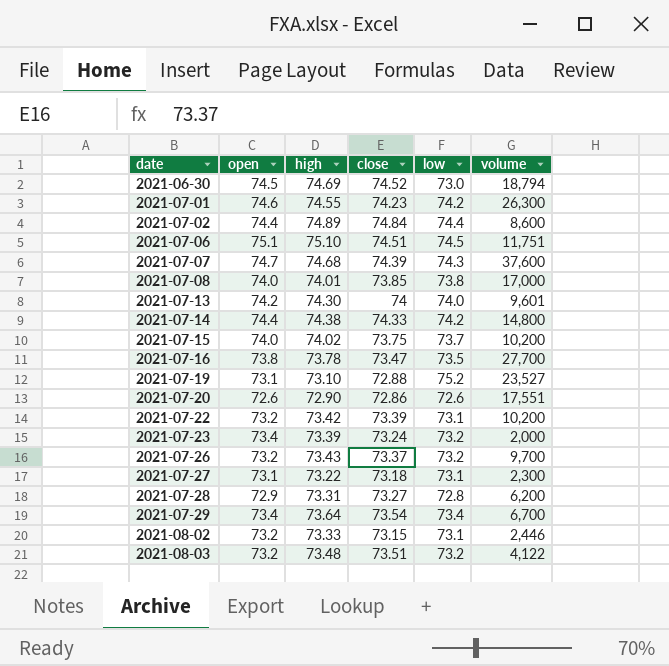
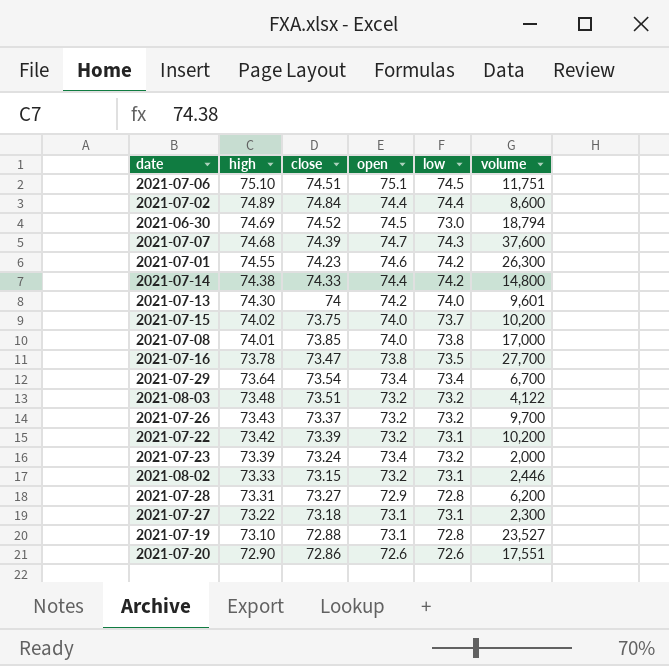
row order: date ascending -> high descending
column open | position: 2 -> 4
2021-07-19 | low: 75.2 -> 72.8

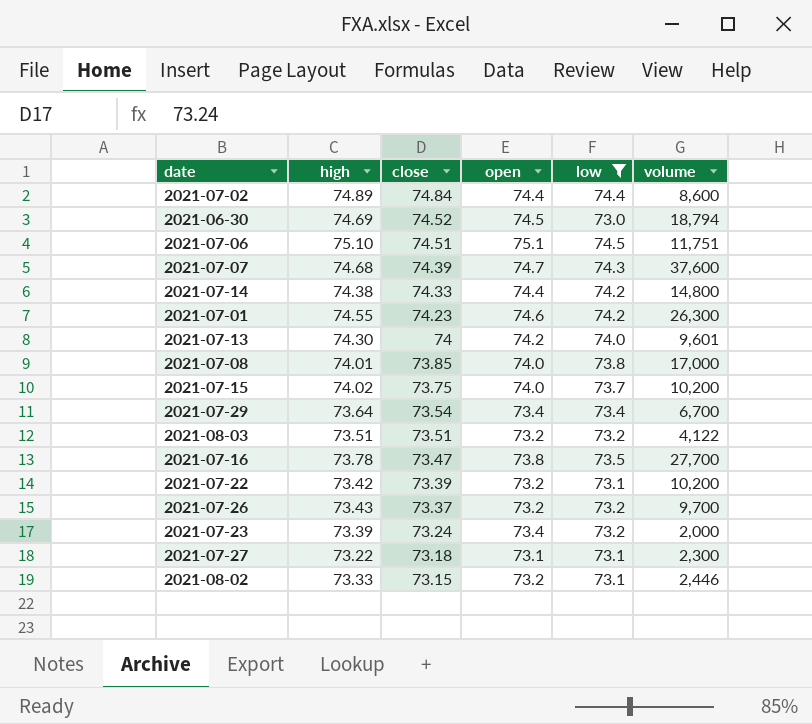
filter: none -> low >= 73.0
row order: high descending -> close descending
2021-08-03 | high: 73.48 -> 73.51

